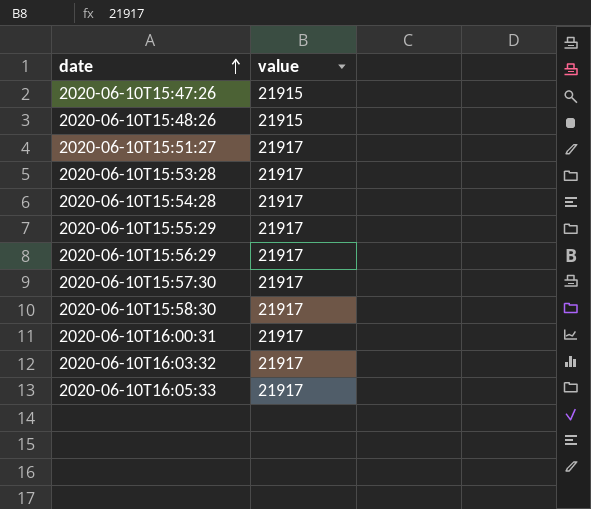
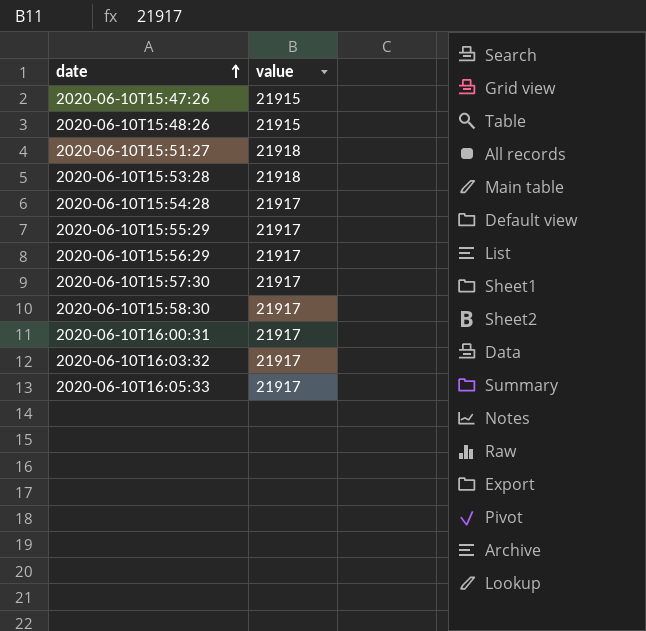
2020-06-10T15:51:27 | value: 21917 -> 21918
2020-06-10T15:53:28 | value: 21917 -> 21918

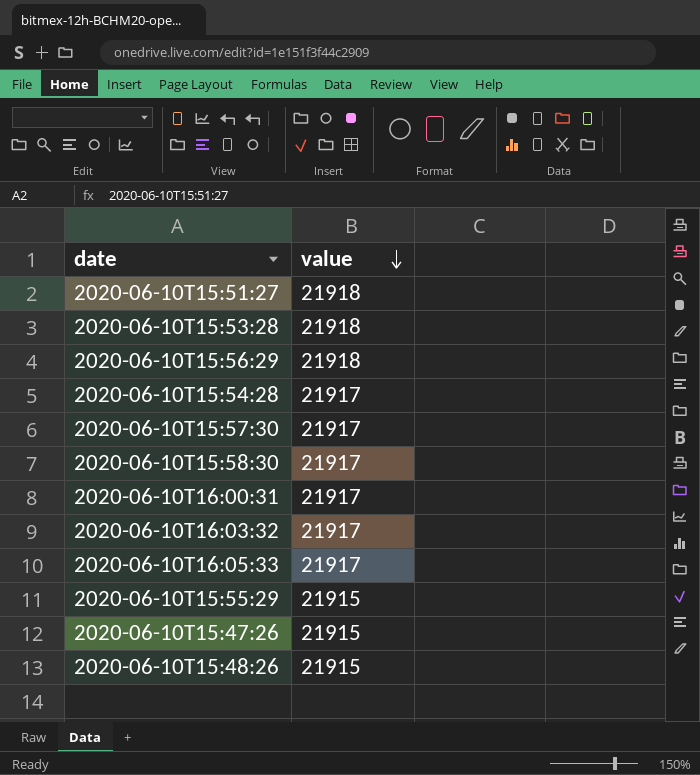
row order: date ascending -> value descending
2020-06-10T15:56:29 | value: 21917 -> 21918
2020-06-10T15:55:29 | value: 21917 -> 21915

